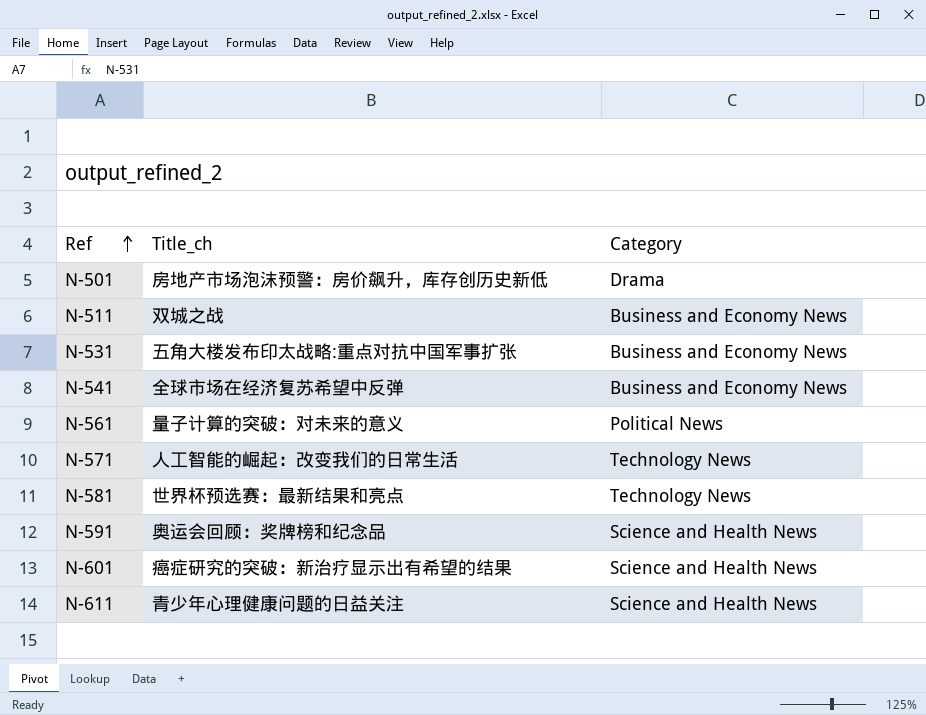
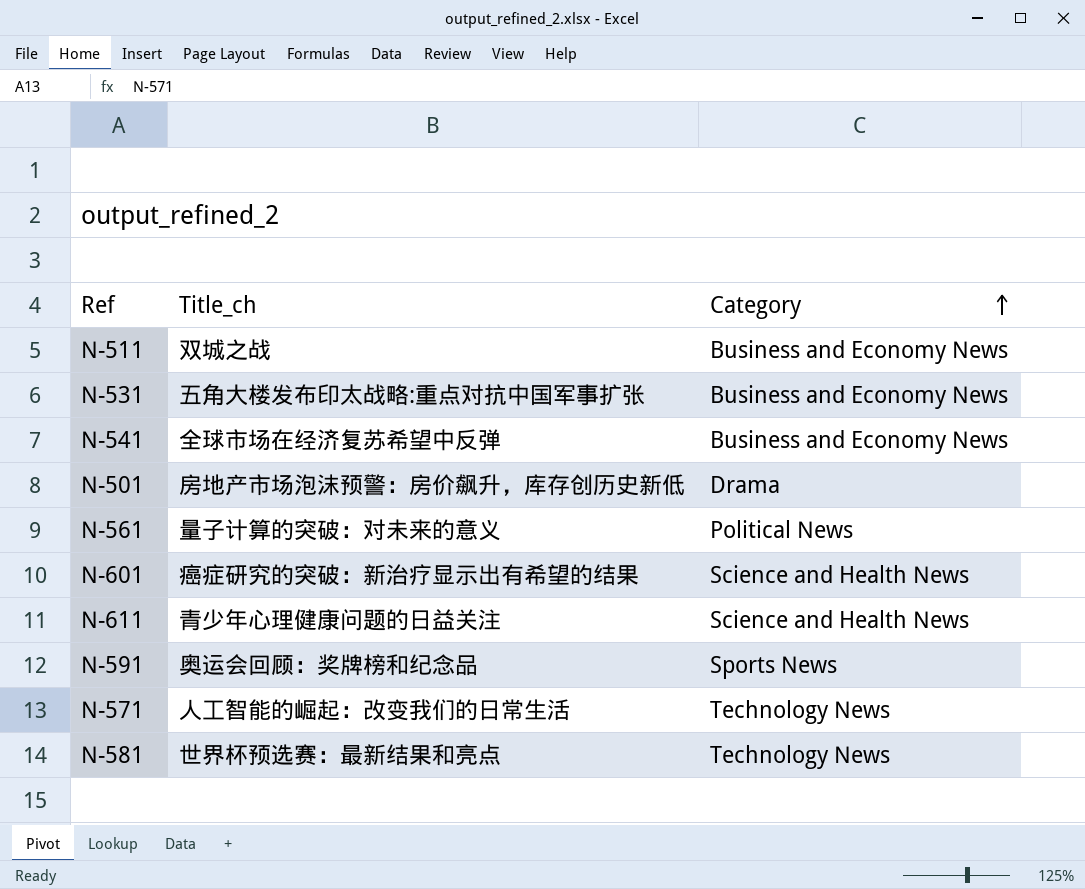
row order: Ref ascending -> Category ascending
N-591 | Category: Science and Health News -> Sports News

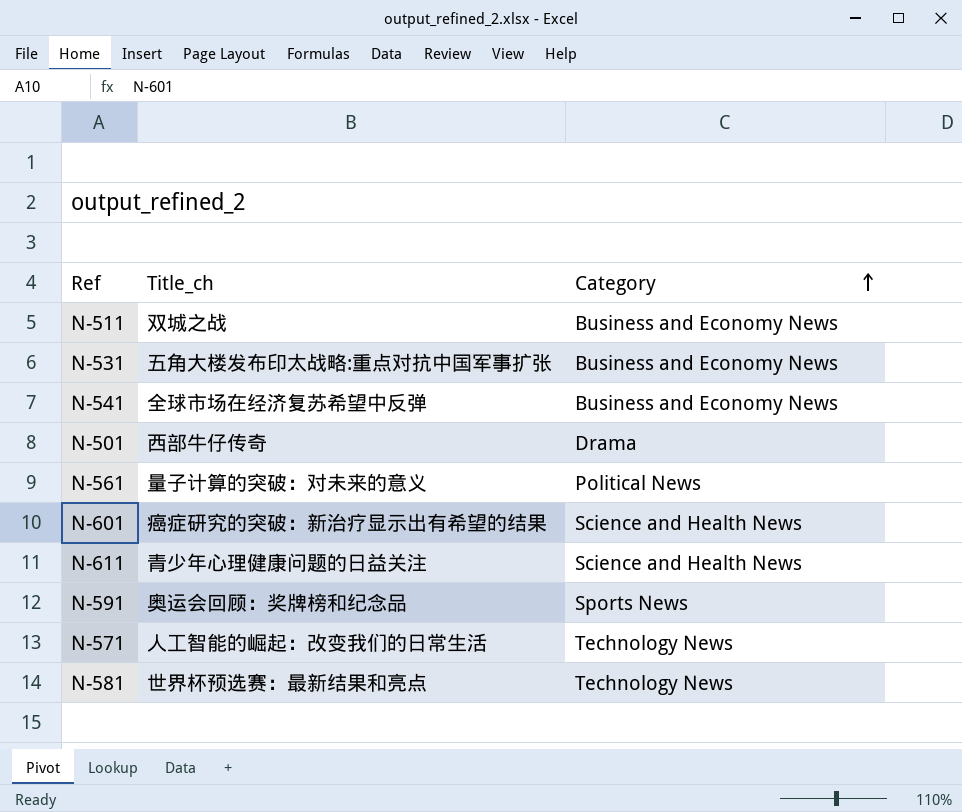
N-501 | Title_ch: 房地产市场泡沫预警：房价飙升，库存创历史新低 -> 西部牛仔传奇

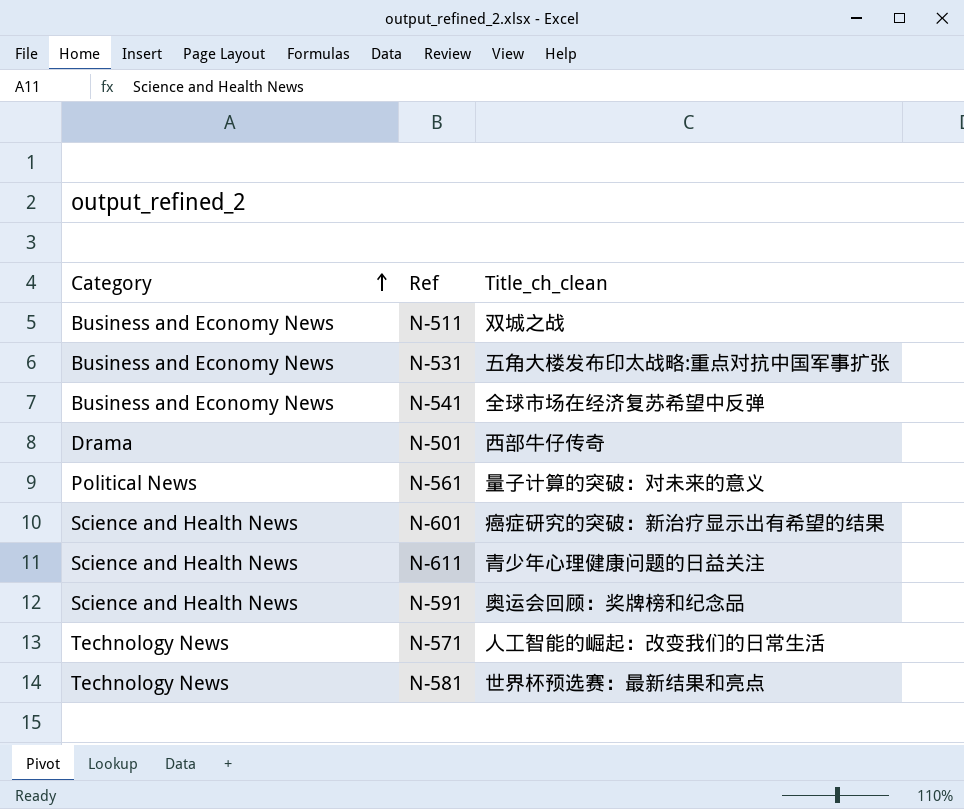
column Category | position: 3 -> 1
column name: Title_ch -> Title_ch_clean
N-591 | Category: Sports News -> Science and Health News

